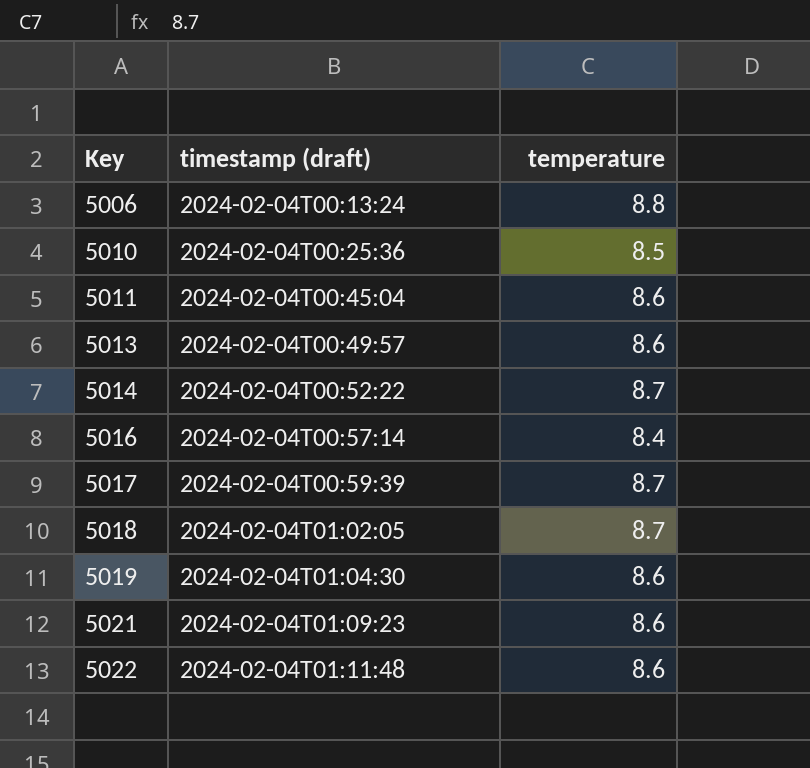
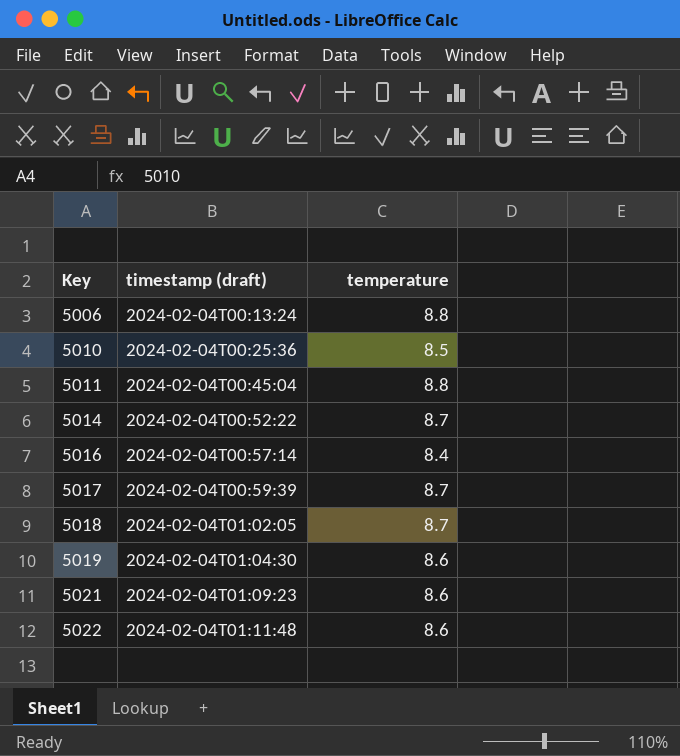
row 5013: 2024-02-04T00:49:57 | 8.6 -> none
5011 | temperature: 8.6 -> 8.8

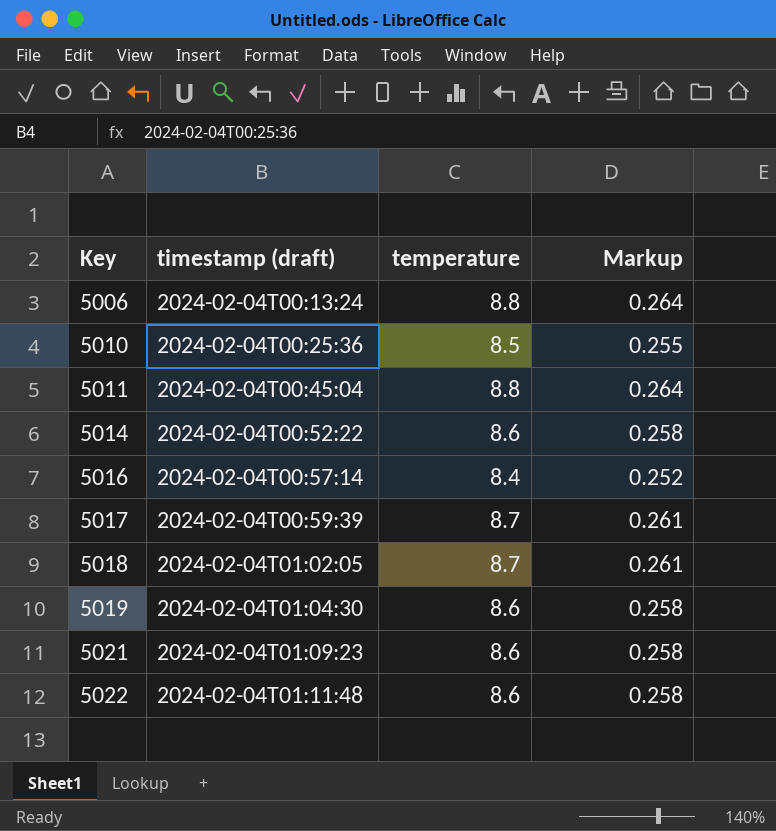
column Markup | formula: none -> [temperature] * 0.03
5014 | temperature: 8.7 -> 8.6

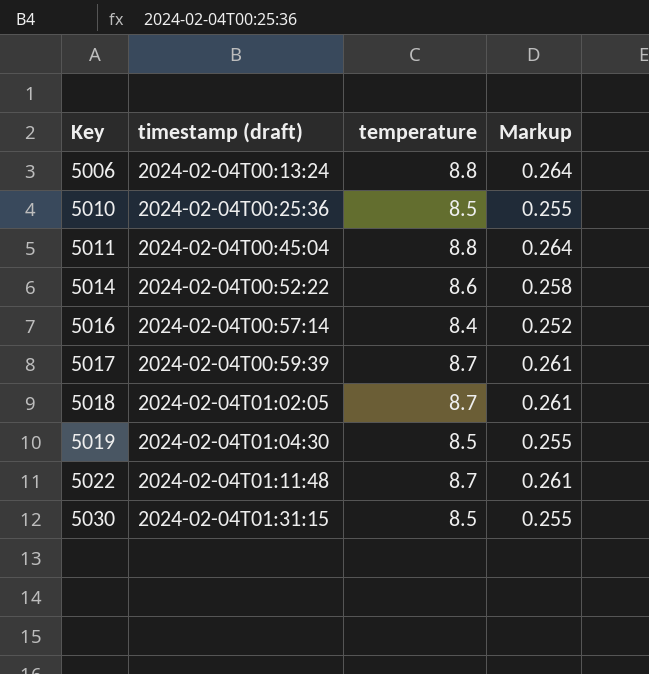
row 5021: 2024-02-04T01:09:23 | 8.6 | 0.258 -> none
5019 | temperature: 8.6 -> 8.5
5019 | Markup: 0.258 -> 0.255
5022 | temperature: 8.6 -> 8.7
5022 | Markup: 0.258 -> 0.261
row 5030: none -> 2024-02-04T01:31:15 | 8.5 | 0.255

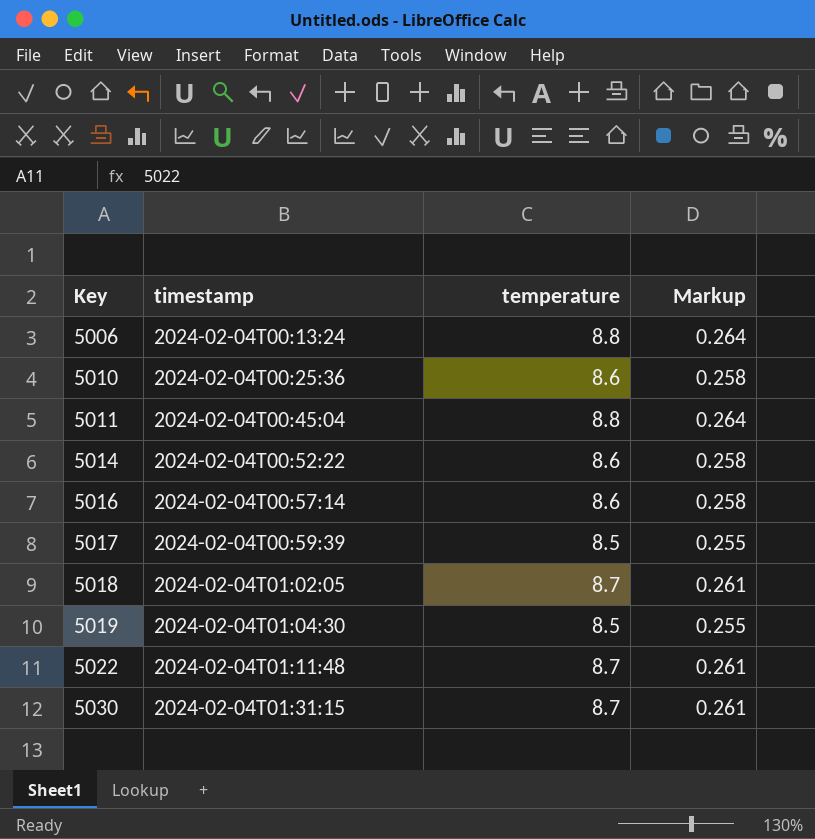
column name: timestamp (draft) -> timestamp
5010 | temperature: 8.5 -> 8.6
5010 | Markup: 0.255 -> 0.258
5016 | temperature: 8.4 -> 8.6
5016 | Markup: 0.252 -> 0.258
5017 | temperature: 8.7 -> 8.5
5017 | Markup: 0.261 -> 0.255
5030 | temperature: 8.5 -> 8.7
5030 | Markup: 0.255 -> 0.261

